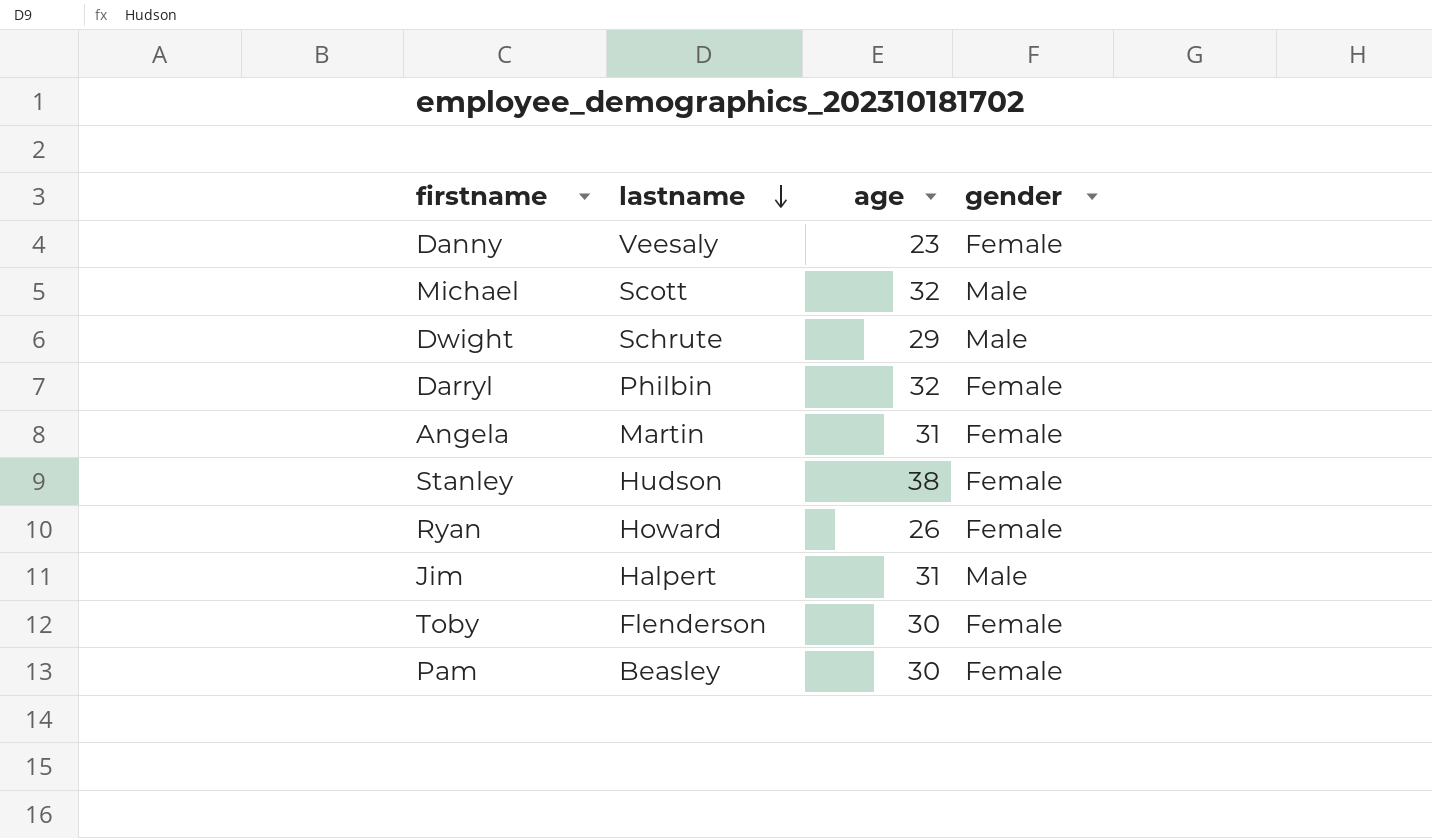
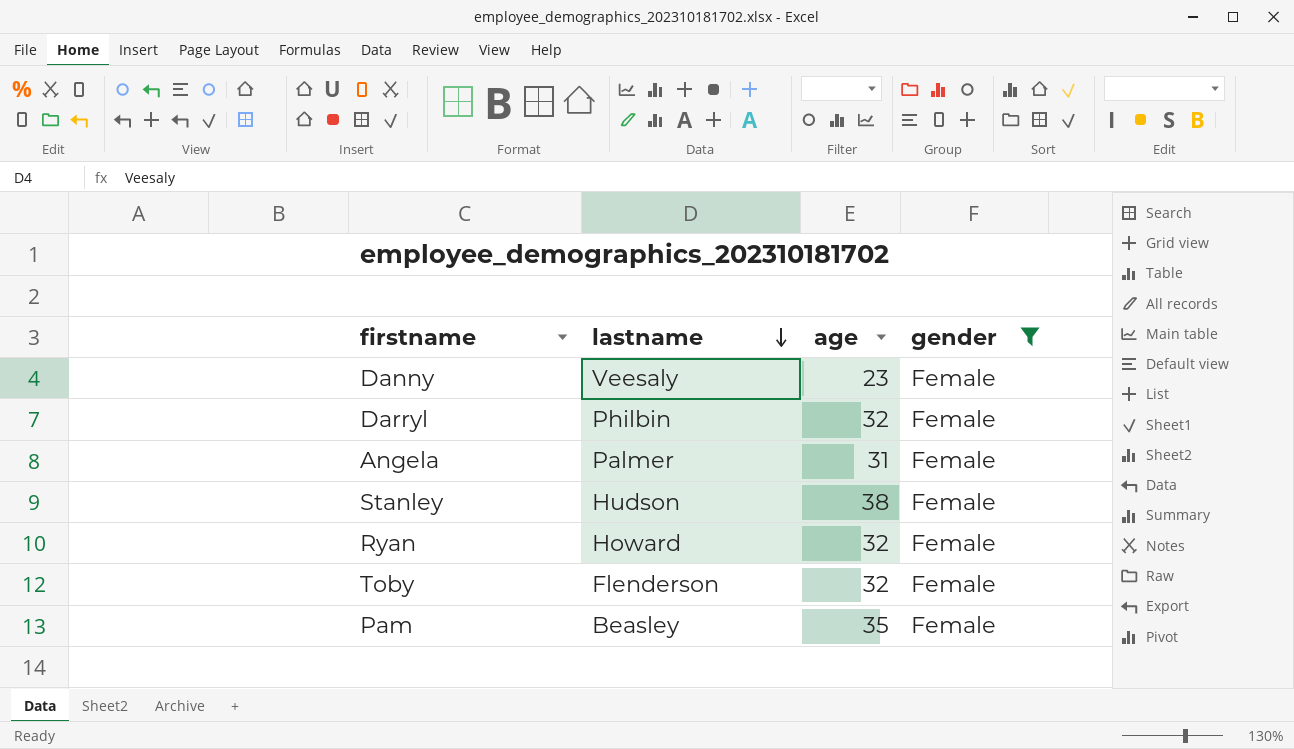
filter: none -> gender = Female
Angela | lastname: Martin -> Palmer
Ryan | age: 26 -> 32
Toby | age: 30 -> 32
Pam | age: 30 -> 35

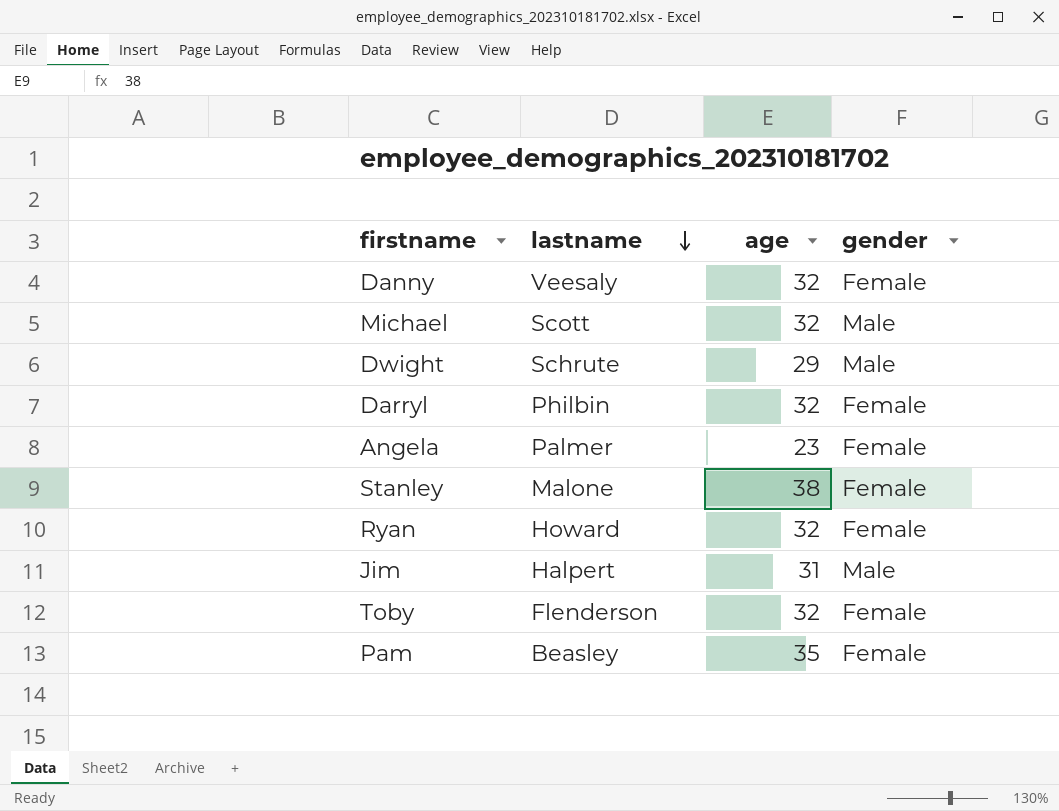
filter: gender = Female -> none
Danny | age: 23 -> 32
Angela | age: 31 -> 23
Stanley | lastname: Hudson -> Malone

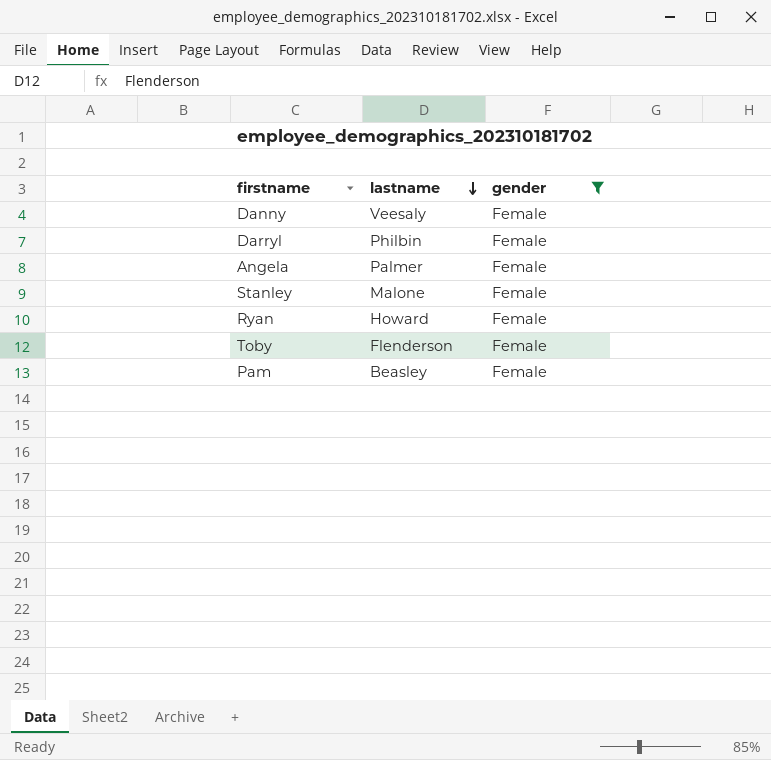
filter: none -> gender = Female
column age | position: 3 -> none

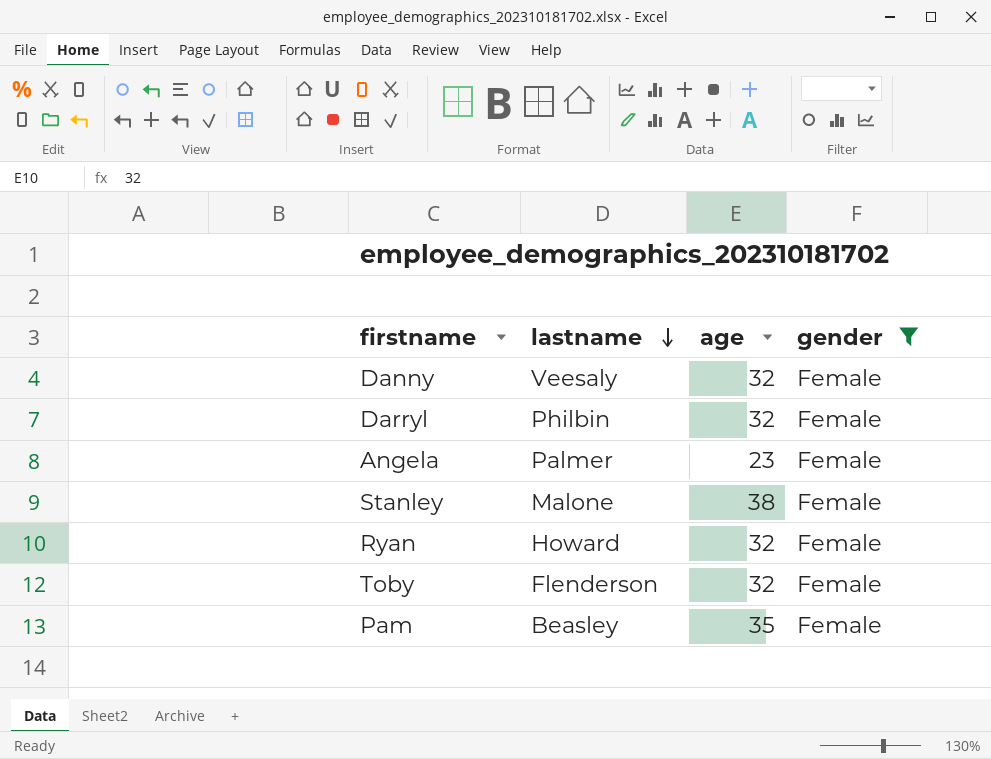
column age | position: none -> 3

